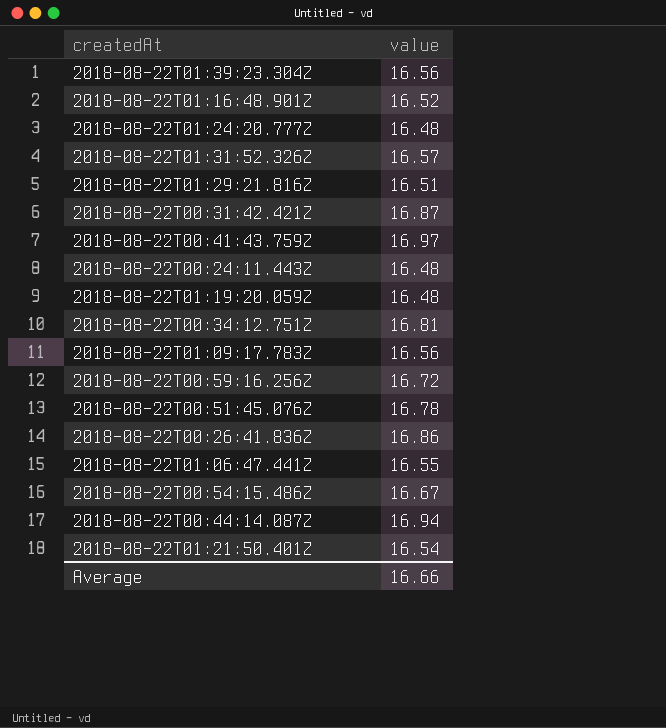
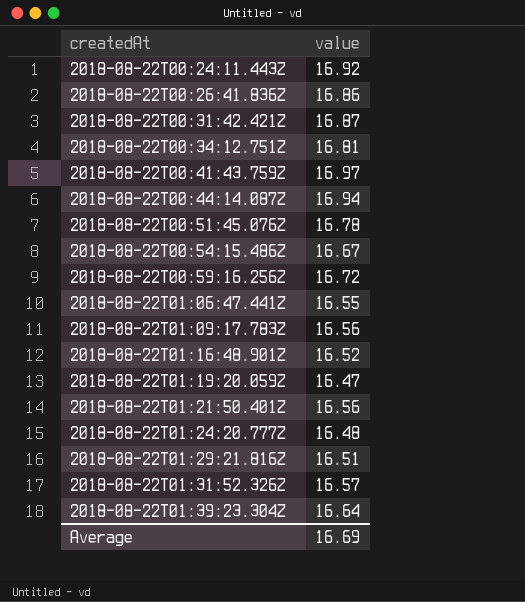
row order: none -> createdAt ascending
2018-08-22T00:24:11.443Z | value: 16.48 -> 16.92
2018-08-22T01:19:20.059Z | value: 16.48 -> 16.47
2018-08-22T01:21:50.401Z | value: 16.54 -> 16.56
2018-08-22T01:39:23.304Z | value: 16.56 -> 16.64
Average | value: 16.66 -> 16.69

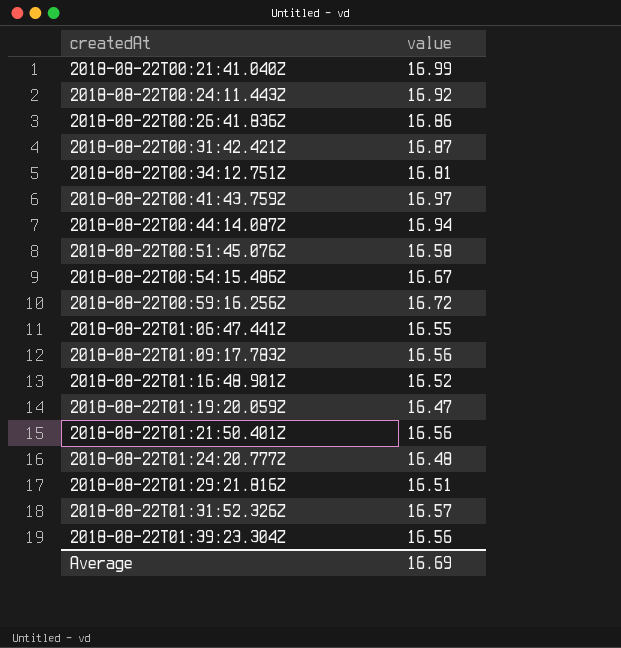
row 2018-08-22T00:21:41.040Z: none -> 16.99
2018-08-22T00:51:45.076Z | value: 16.78 -> 16.58
2018-08-22T01:39:23.304Z | value: 16.64 -> 16.56

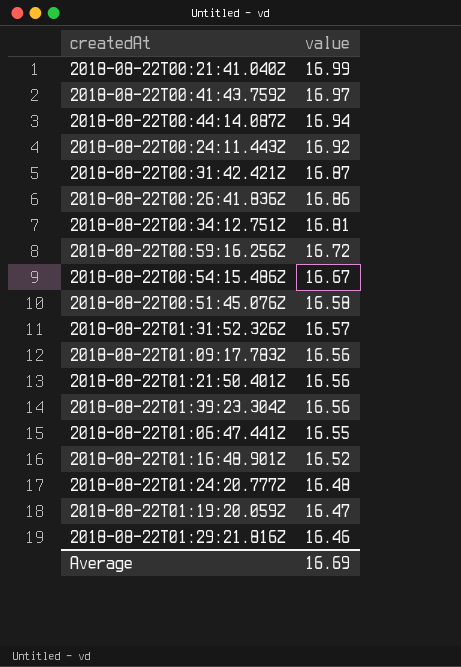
row order: createdAt ascending -> value descending
2018-08-22T01:29:21.816Z | value: 16.51 -> 16.46

